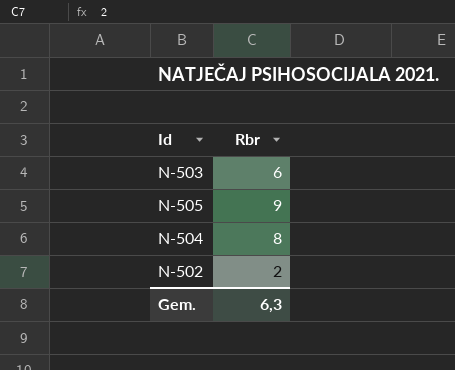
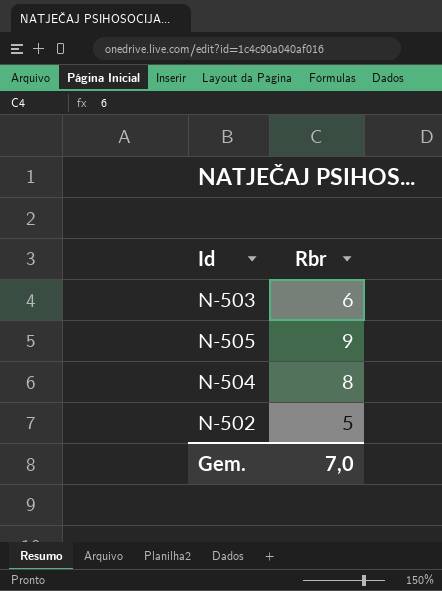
N-502 | Rbr: 2 -> 5
Gem. | Rbr: 6,3 -> 7,0

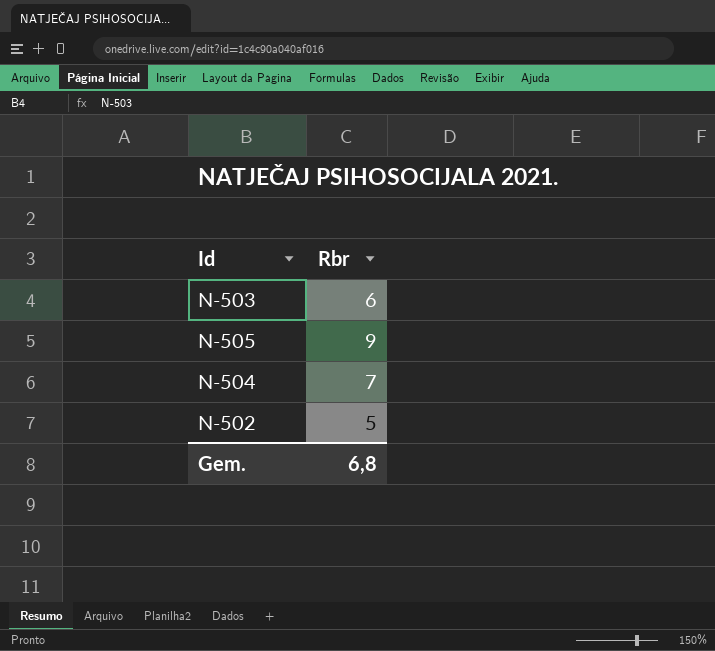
N-504 | Rbr: 8 -> 7
Gem. | Rbr: 7,0 -> 6,8

